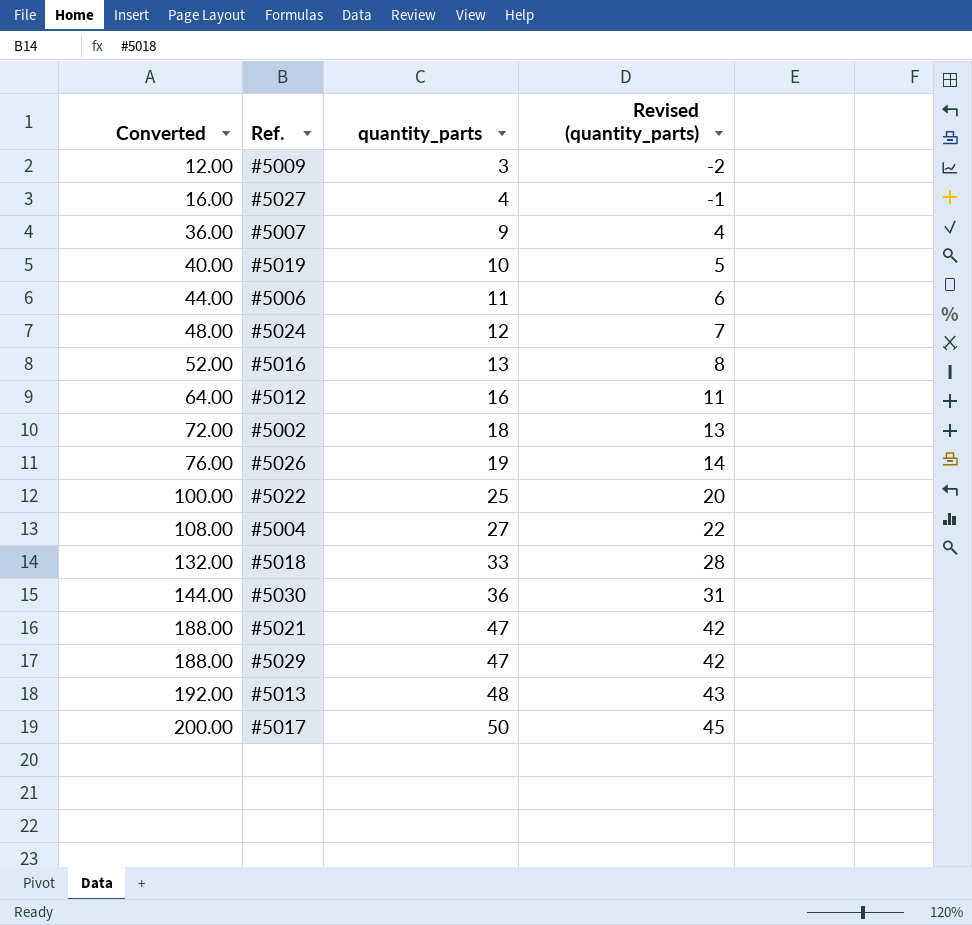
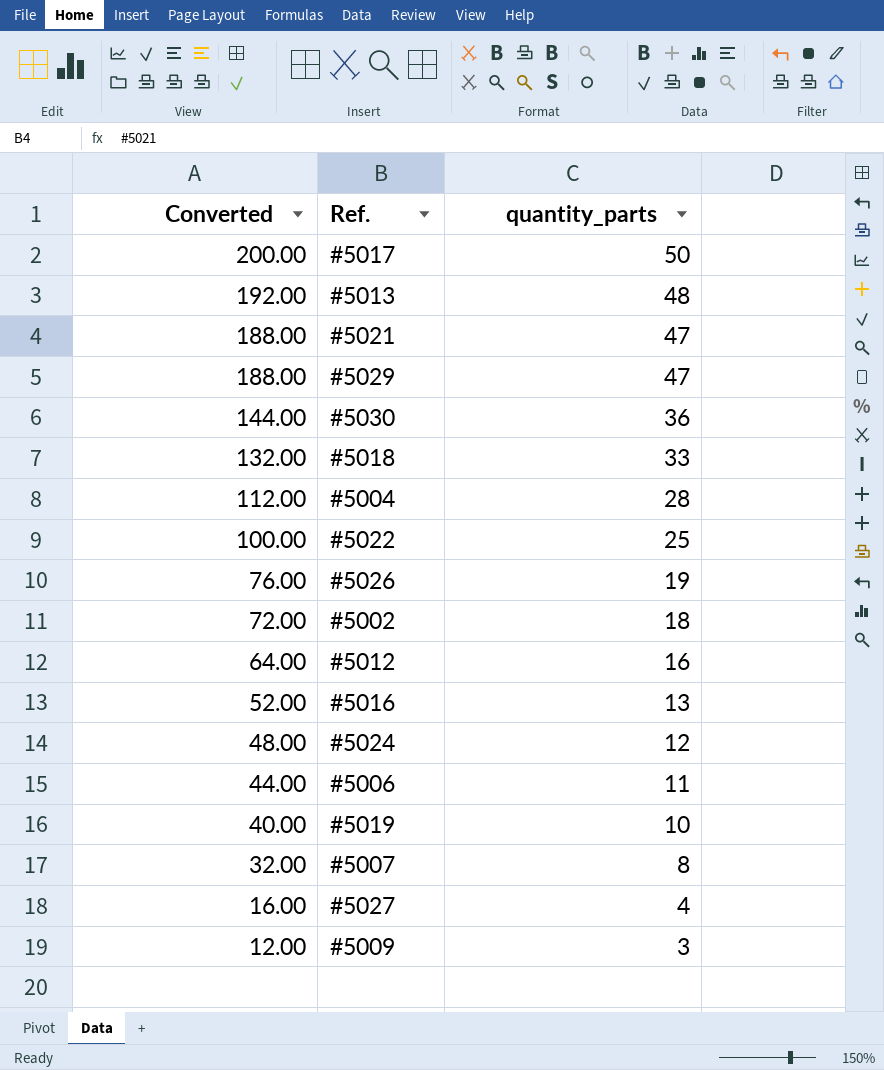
row order: Converted ascending -> Converted descending
column Revised (quantity_parts) | formula: [quantity_parts] - 5 -> none
#5004 | Converted: 108.00 -> 112.00
#5004 | quantity_parts: 27 -> 28
#5007 | Converted: 36.00 -> 32.00
#5007 | quantity_parts: 9 -> 8

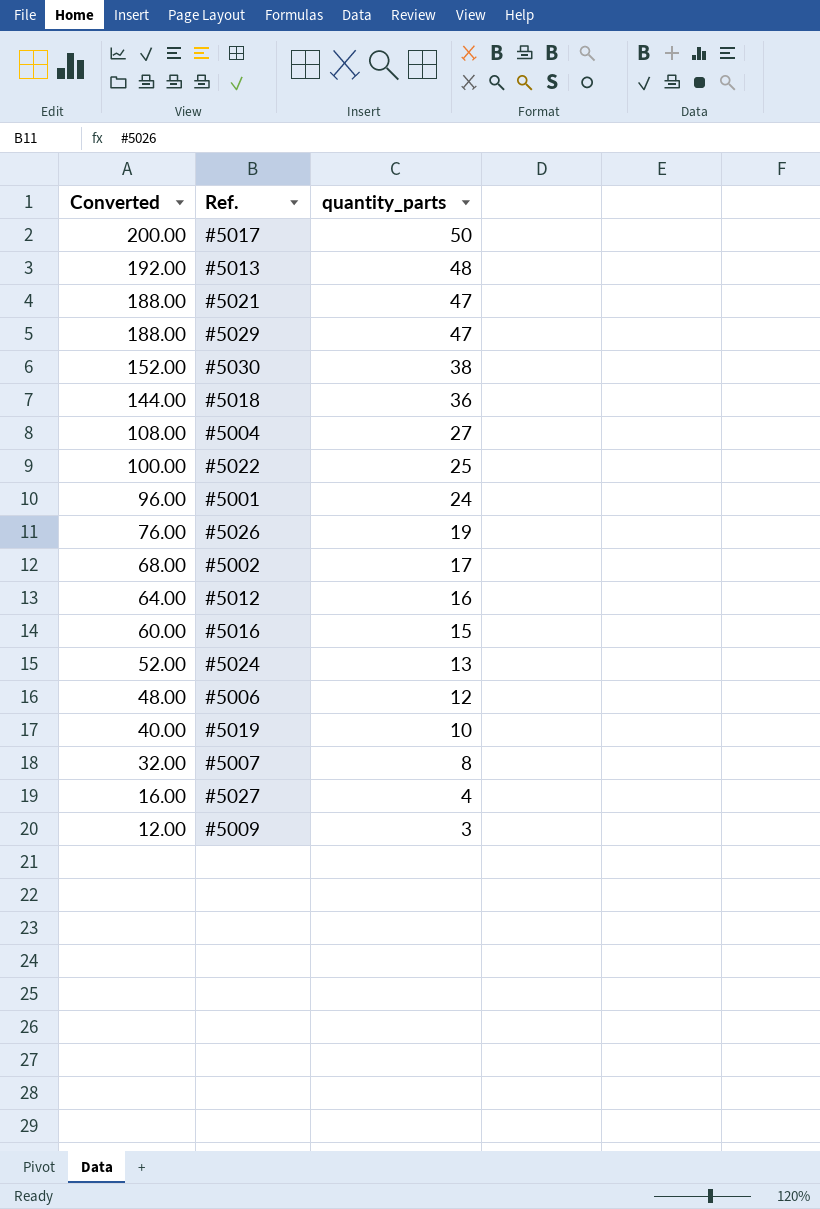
#5030 | Converted: 144.00 -> 152.00
#5030 | quantity_parts: 36 -> 38
#5018 | Converted: 132.00 -> 144.00
#5018 | quantity_parts: 33 -> 36
#5004 | Converted: 112.00 -> 108.00
#5004 | quantity_parts: 28 -> 27
row #5001: none -> 96.00 | 24
#5002 | Converted: 72.00 -> 68.00
#5002 | quantity_parts: 18 -> 17
#5016 | Converted: 52.00 -> 60.00
#5016 | quantity_parts: 13 -> 15
#5024 | Converted: 48.00 -> 52.00
#5024 | quantity_parts: 12 -> 13
#5006 | Converted: 44.00 -> 48.00
#5006 | quantity_parts: 11 -> 12

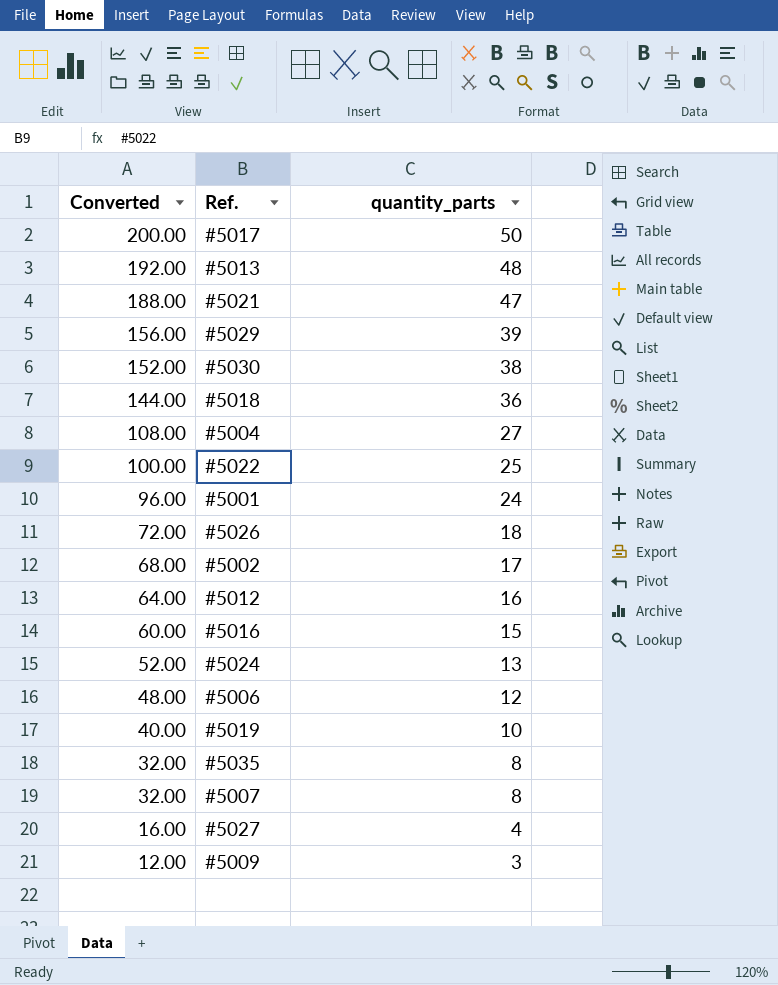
#5029 | Converted: 188.00 -> 156.00
#5029 | quantity_parts: 47 -> 39
#5026 | Converted: 76.00 -> 72.00
#5026 | quantity_parts: 19 -> 18
row #5035: none -> 32.00 | 8

